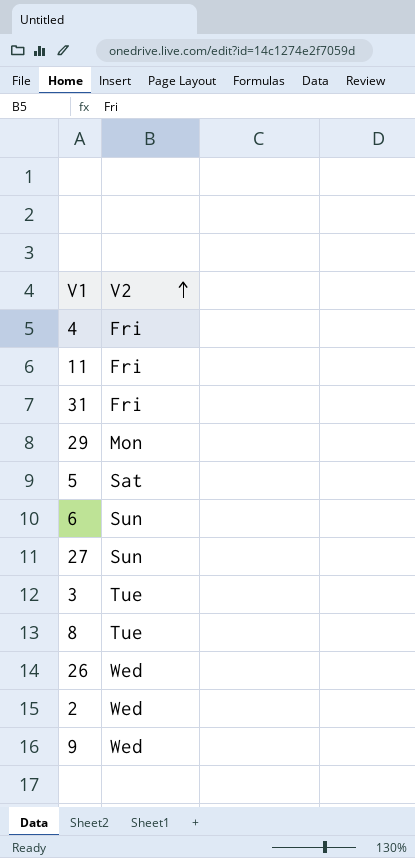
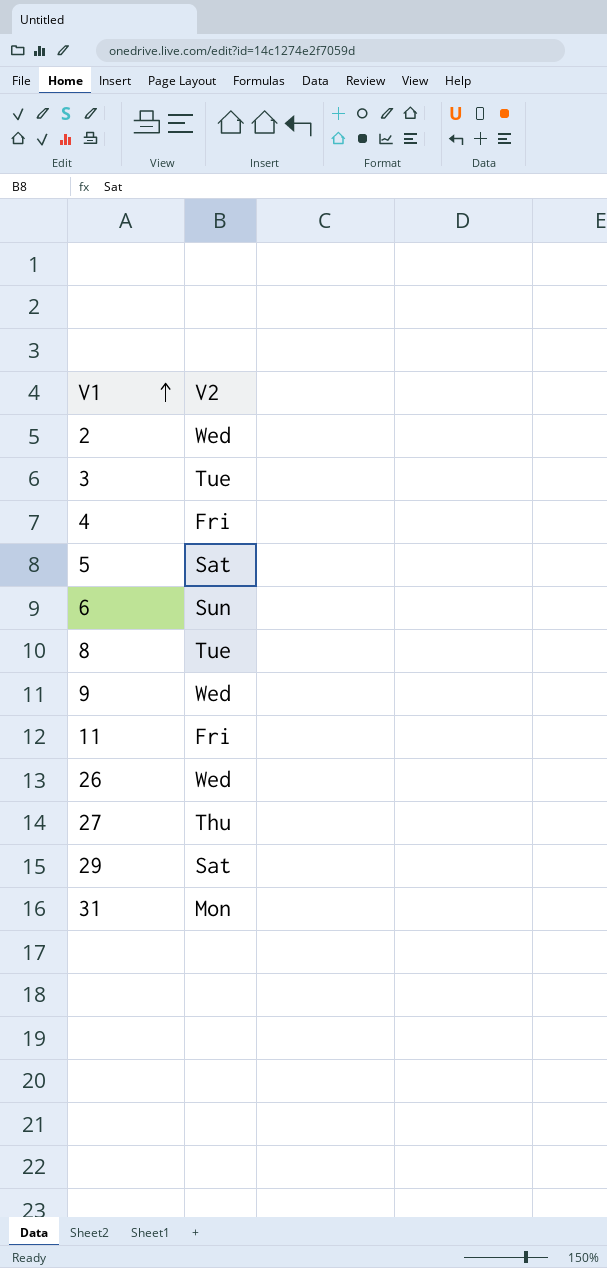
row order: V2 ascending -> V1 ascending
27 | V2: Sun -> Thu
29 | V2: Mon -> Sat
31 | V2: Fri -> Mon

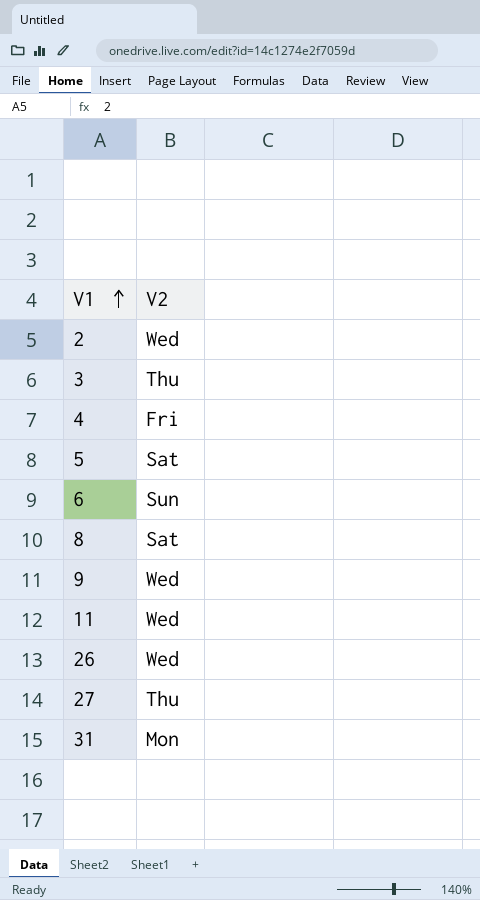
row 29: Sat -> none
3 | V2: Tue -> Thu
8 | V2: Tue -> Sat
11 | V2: Fri -> Wed

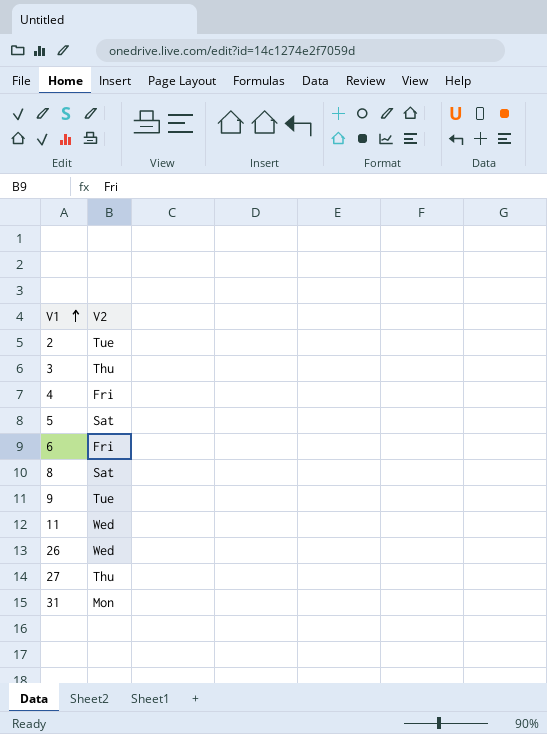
2 | V2: Wed -> Tue
6 | V2: Sun -> Fri
9 | V2: Wed -> Tue

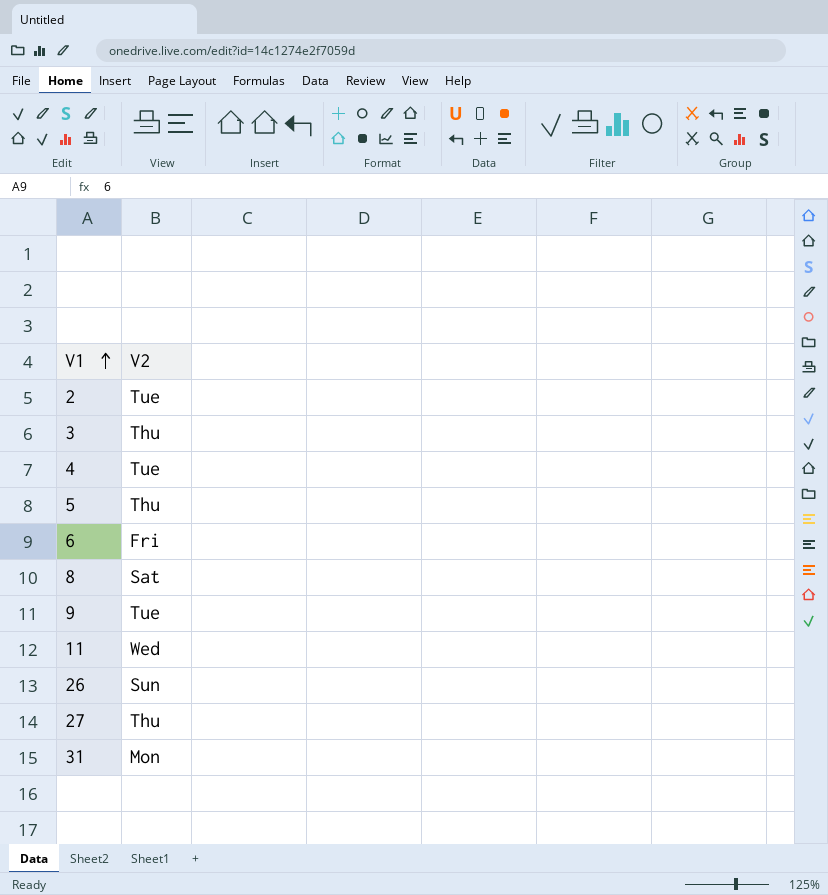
4 | V2: Fri -> Tue
5 | V2: Sat -> Thu
26 | V2: Wed -> Sun

